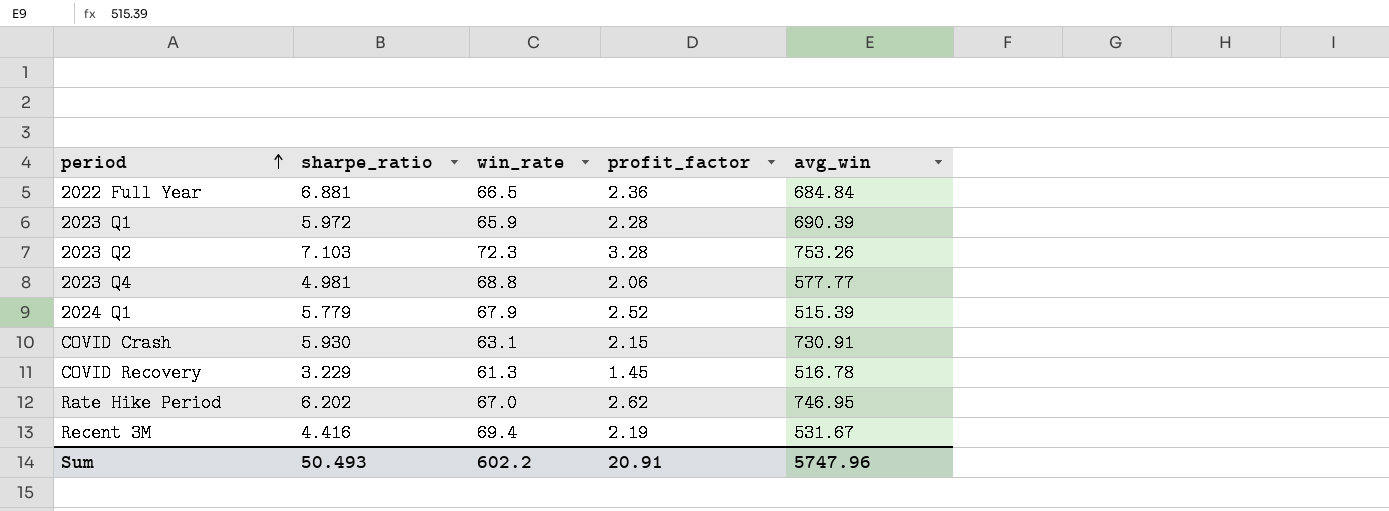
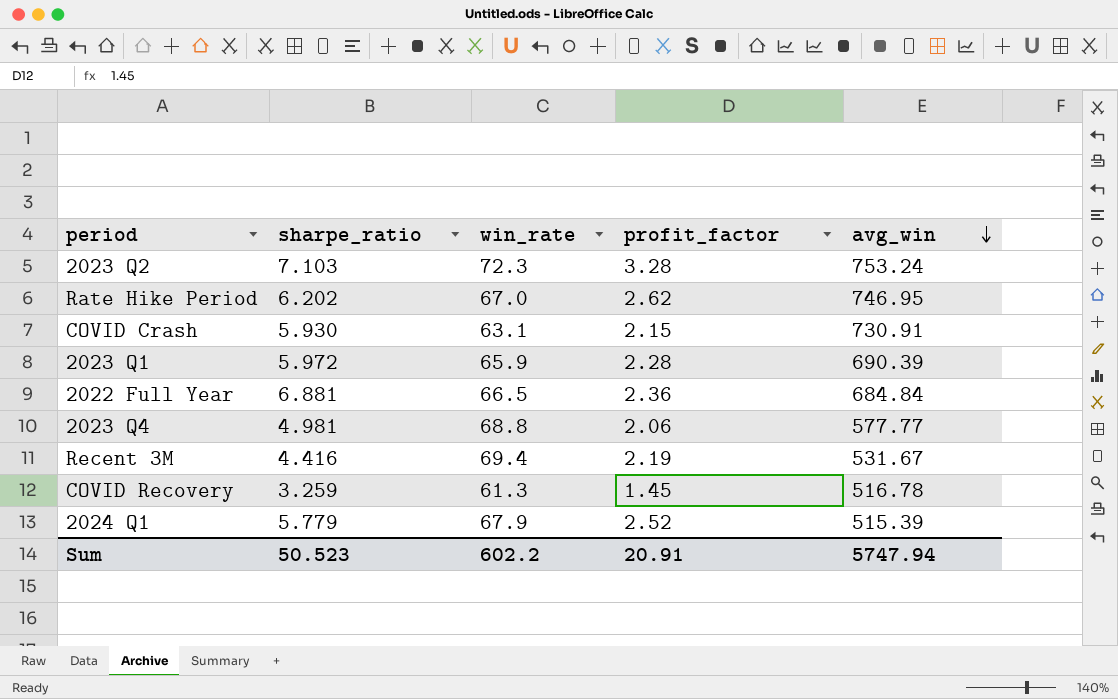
row order: period ascending -> avg_win descending
2023 Q2 | avg_win: 753.26 -> 753.24
COVID Recovery | sharpe_ratio: 3.229 -> 3.259
Sum | sharpe_ratio: 50.493 -> 50.523
Sum | avg_win: 5747.96 -> 5747.94

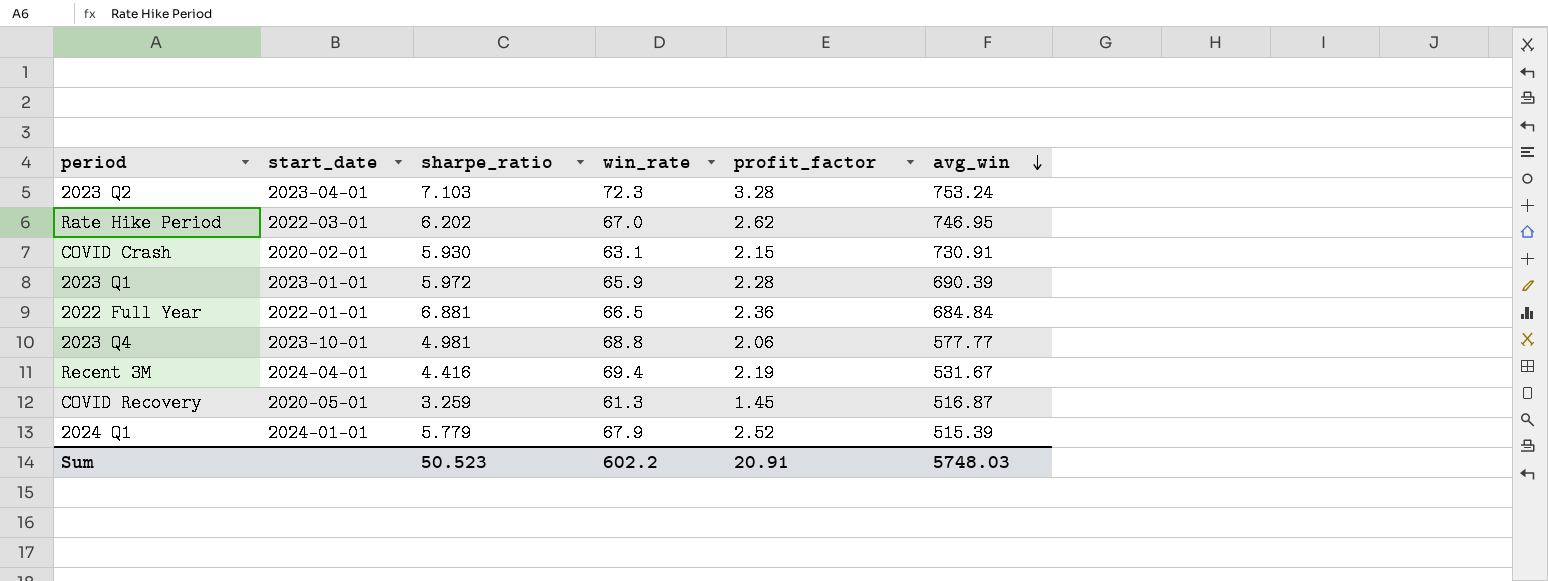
column start_date | position: none -> 2
COVID Recovery | avg_win: 516.78 -> 516.87
Sum | avg_win: 5747.94 -> 5748.03

